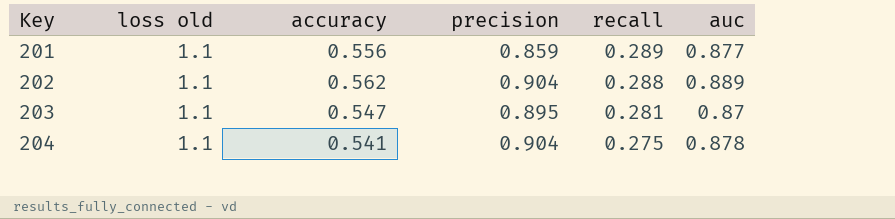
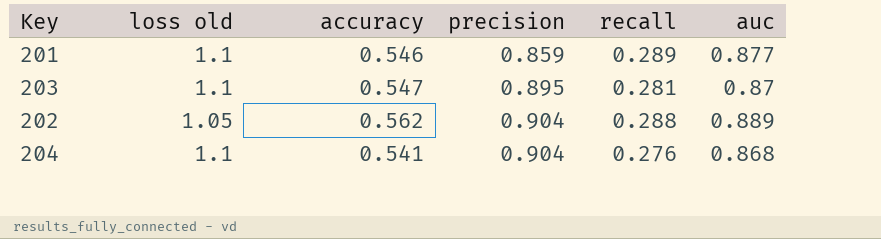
row order: Key ascending -> precision ascending
201 | accuracy: 0.556 -> 0.546
202 | loss old: 1.1 -> 1.05
204 | recall: 0.275 -> 0.276
204 | auc: 0.878 -> 0.868

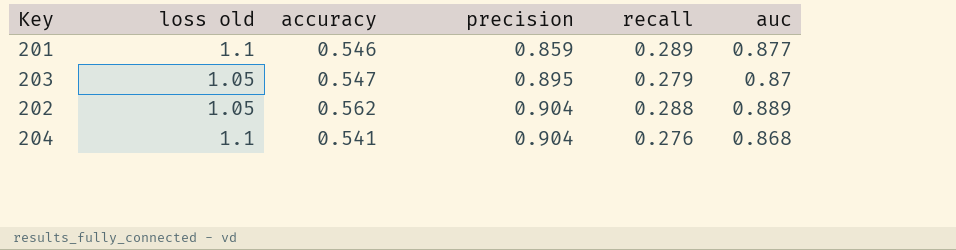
203 | loss old: 1.1 -> 1.05
203 | recall: 0.281 -> 0.279

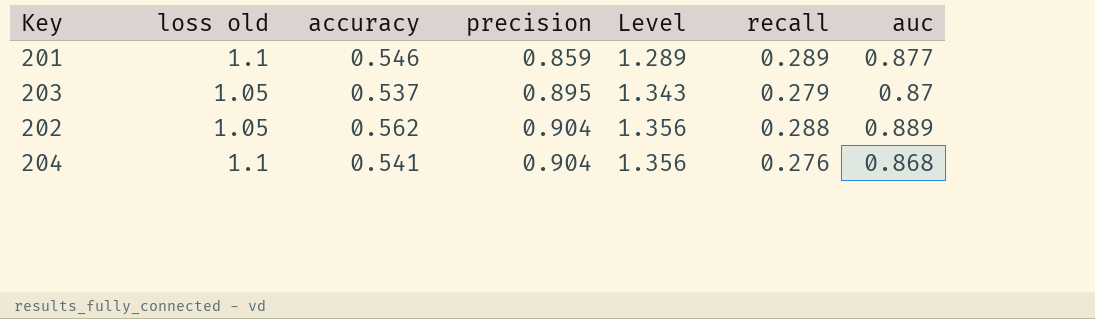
column Level | formula: none -> [precision] * 1.5
203 | accuracy: 0.547 -> 0.537

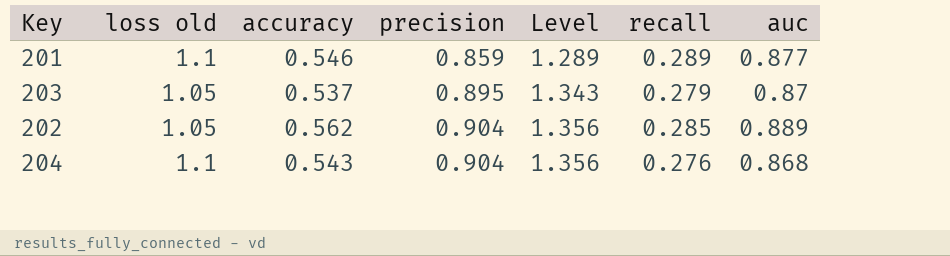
202 | recall: 0.288 -> 0.285
204 | accuracy: 0.541 -> 0.543

